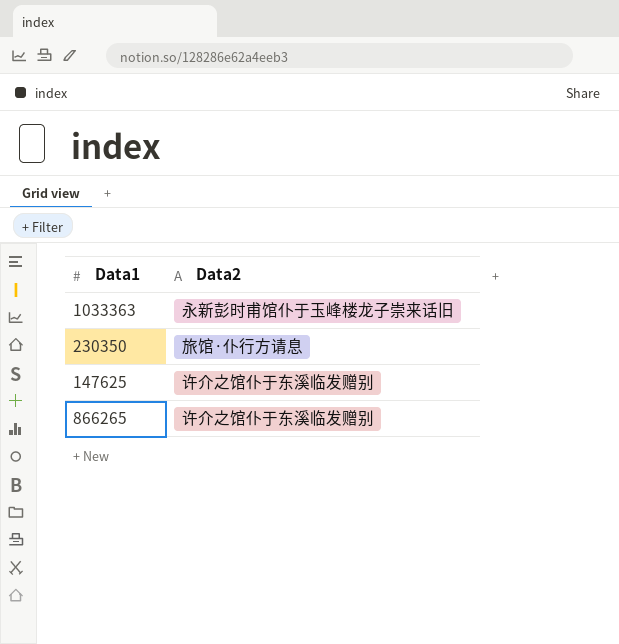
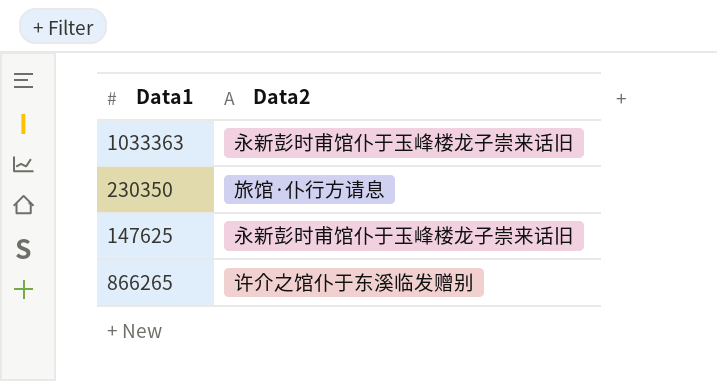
147625 | Data2: 许介之馆仆于东溪临发赠别 -> 永新彭时甫馆仆于玉峰楼龙子崇来话旧

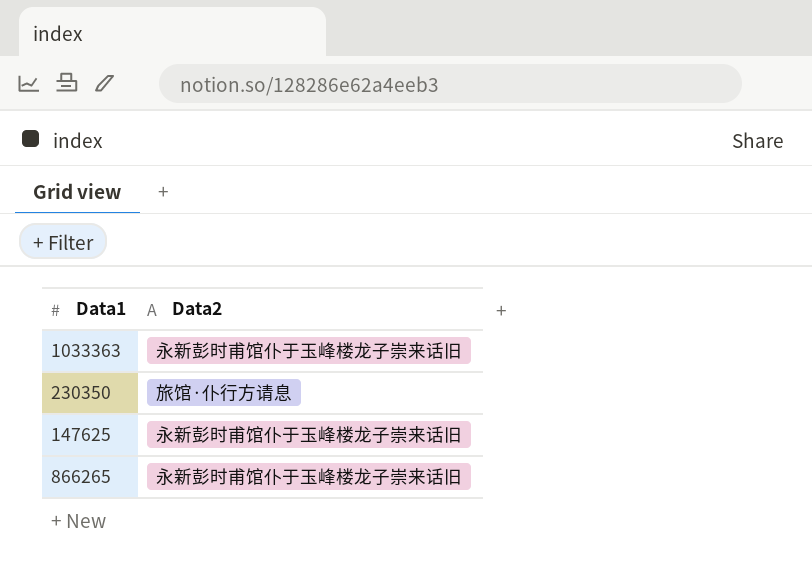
866265 | Data2: 许介之馆仆于东溪临发赠别 -> 永新彭时甫馆仆于玉峰楼龙子崇来话旧

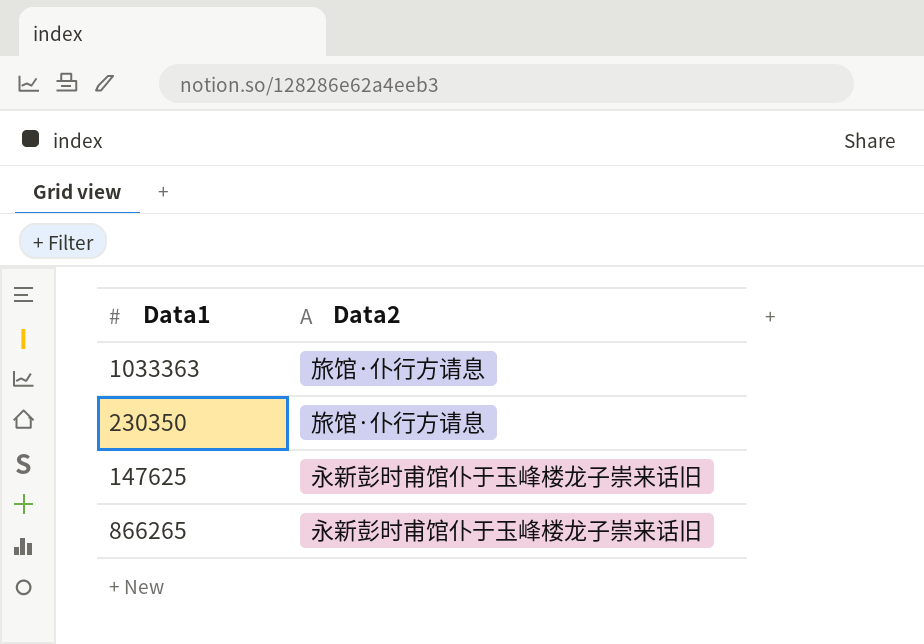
1033363 | Data2: 永新彭时甫馆仆于玉峰楼龙子崇来话旧 -> 旅馆·仆行方请息

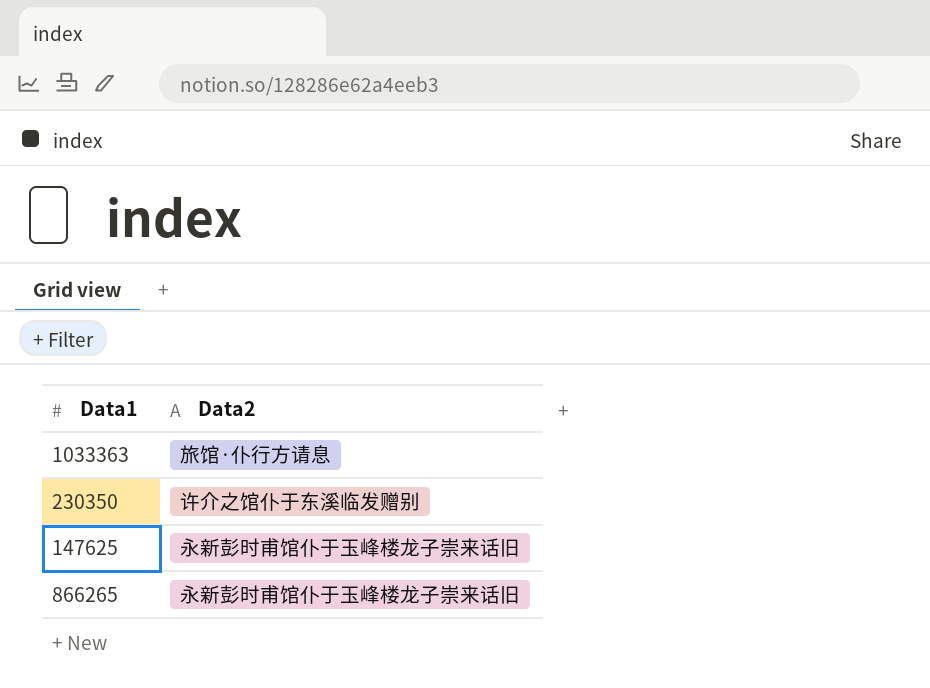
230350 | Data2: 旅馆·仆行方请息 -> 许介之馆仆于东溪临发赠别

